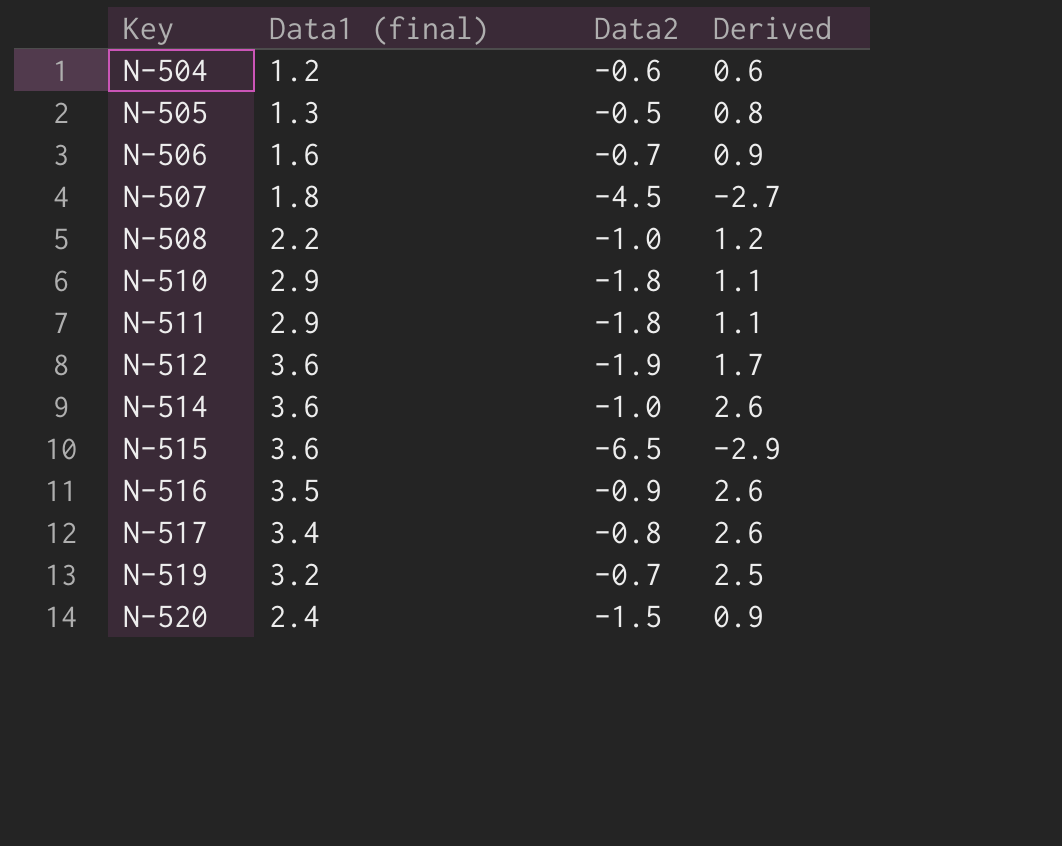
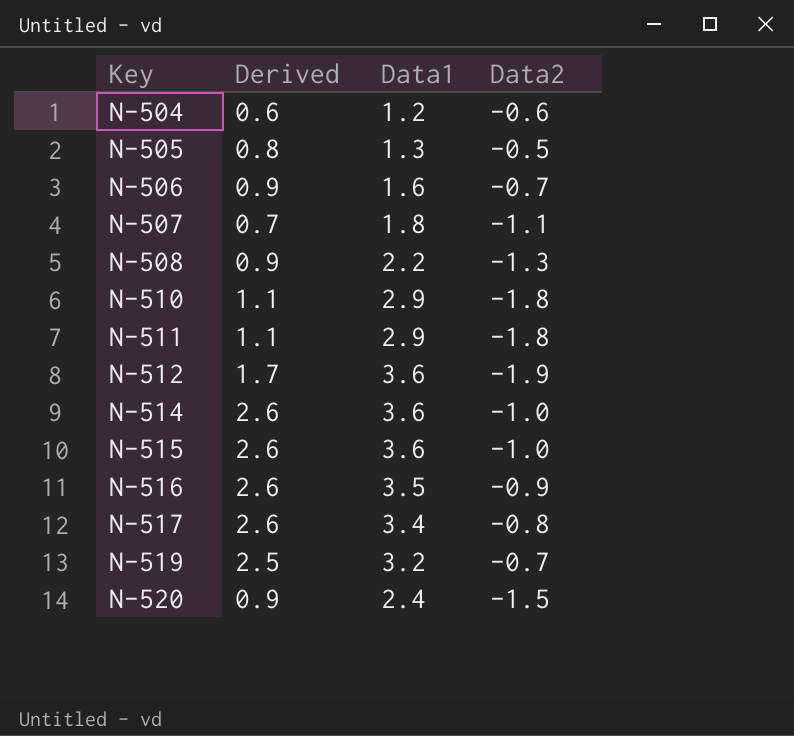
column Derived | position: 4 -> 2
column name: Data1 (final) -> Data1
N-507 | Derived: -2.7 -> 0.7
N-507 | Data2: -4.5 -> -1.1
N-508 | Derived: 1.2 -> 0.9
N-508 | Data2: -1.0 -> -1.3
N-515 | Derived: -2.9 -> 2.6
N-515 | Data2: -6.5 -> -1.0

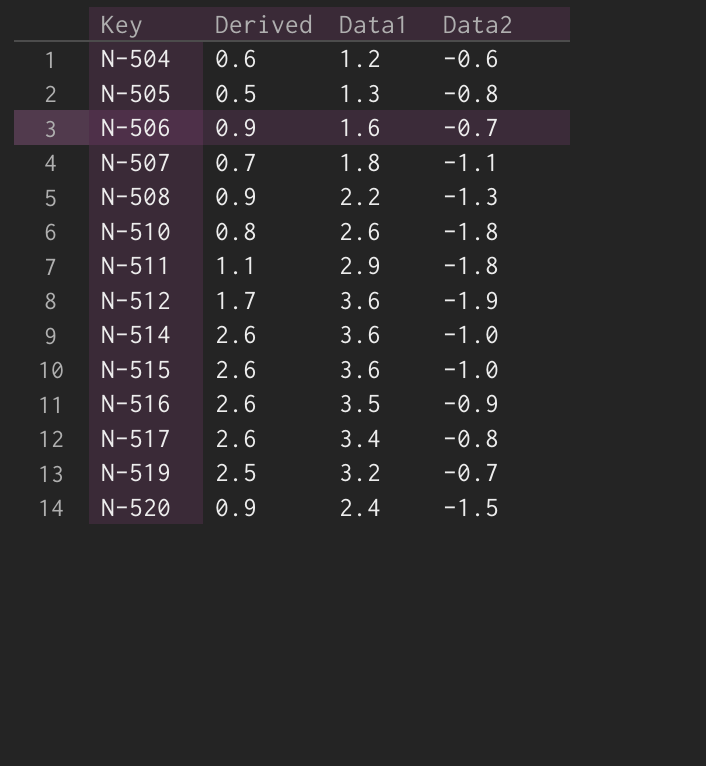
N-505 | Derived: 0.8 -> 0.5
N-505 | Data2: -0.5 -> -0.8
N-510 | Derived: 1.1 -> 0.8
N-510 | Data1: 2.9 -> 2.6

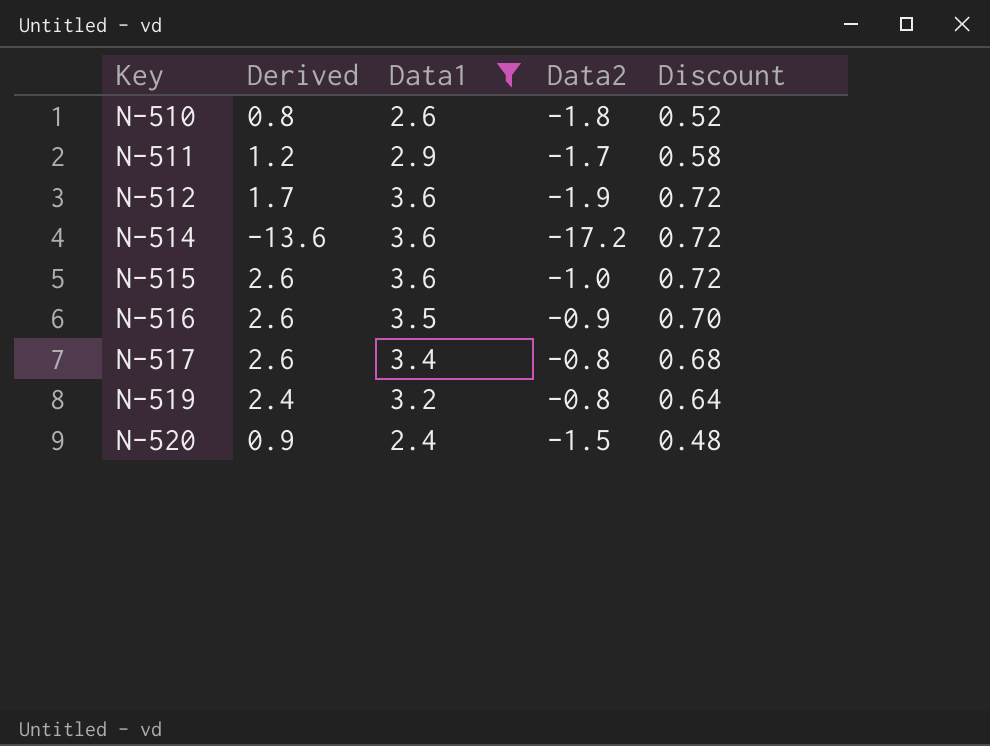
filter: none -> Data1 >= 2.4
column Discount | formula: none -> [Data1] * 0.2
N-511 | Derived: 1.1 -> 1.2
N-511 | Data2: -1.8 -> -1.7
N-514 | Derived: 2.6 -> -13.6
N-514 | Data2: -1.0 -> -17.2
N-519 | Derived: 2.5 -> 2.4
N-519 | Data2: -0.7 -> -0.8

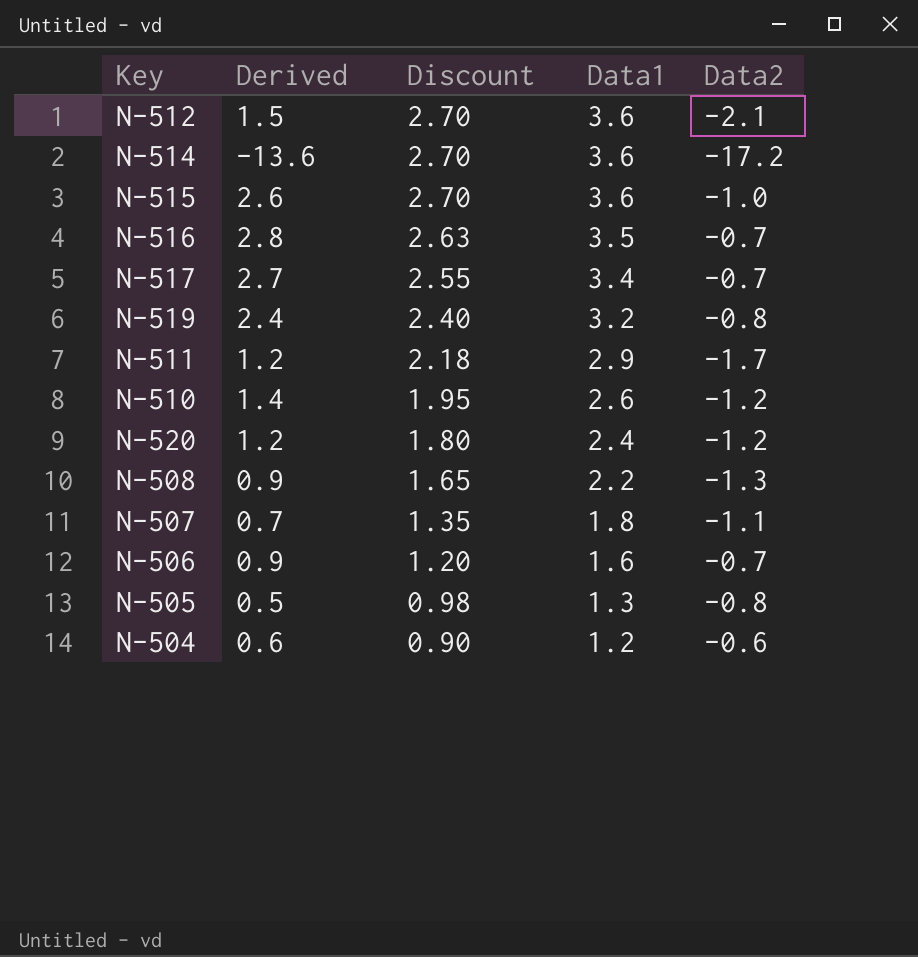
filter: Data1 >= 2.4 -> none
row order: Key ascending -> Discount descending
column Discount | formula: [Data1] * 0.2 -> [Data1] * 0.75
column Discount | position: 5 -> 3
N-512 | Derived: 1.7 -> 1.5
N-512 | Data2: -1.9 -> -2.1
N-516 | Derived: 2.6 -> 2.8
N-516 | Data2: -0.9 -> -0.7
N-517 | Derived: 2.6 -> 2.7
N-517 | Data2: -0.8 -> -0.7
N-510 | Derived: 0.8 -> 1.4
N-510 | Data2: -1.8 -> -1.2
N-520 | Derived: 0.9 -> 1.2
N-520 | Data2: -1.5 -> -1.2

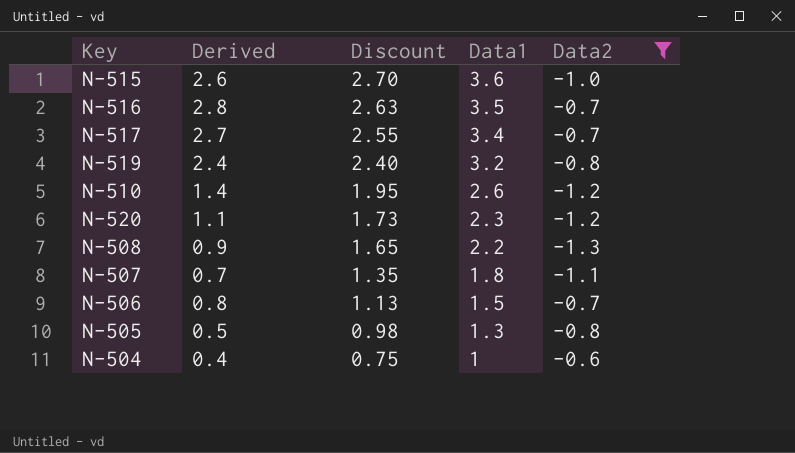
filter: none -> Data2 >= -1.3
N-520 | Derived: 1.2 -> 1.1
N-520 | Discount: 1.80 -> 1.73
N-520 | Data1: 2.4 -> 2.3
N-506 | Derived: 0.9 -> 0.8
N-506 | Discount: 1.20 -> 1.13
N-506 | Data1: 1.6 -> 1.5
N-504 | Derived: 0.6 -> 0.4
N-504 | Discount: 0.90 -> 0.75
N-504 | Data1: 1.2 -> 1

